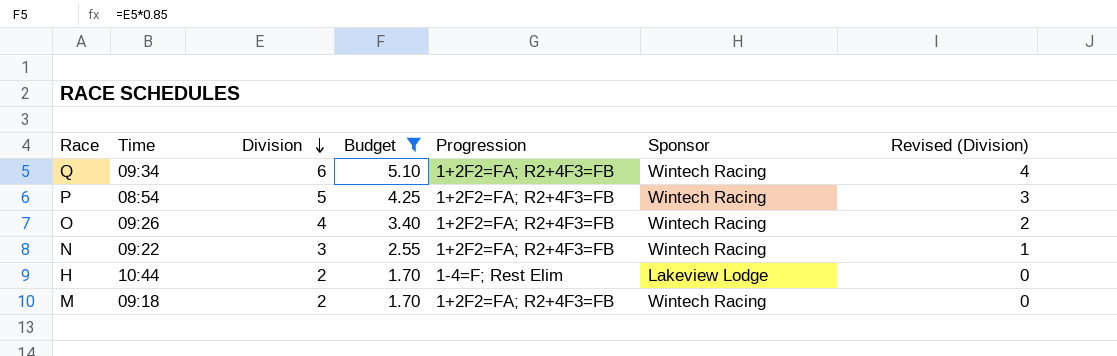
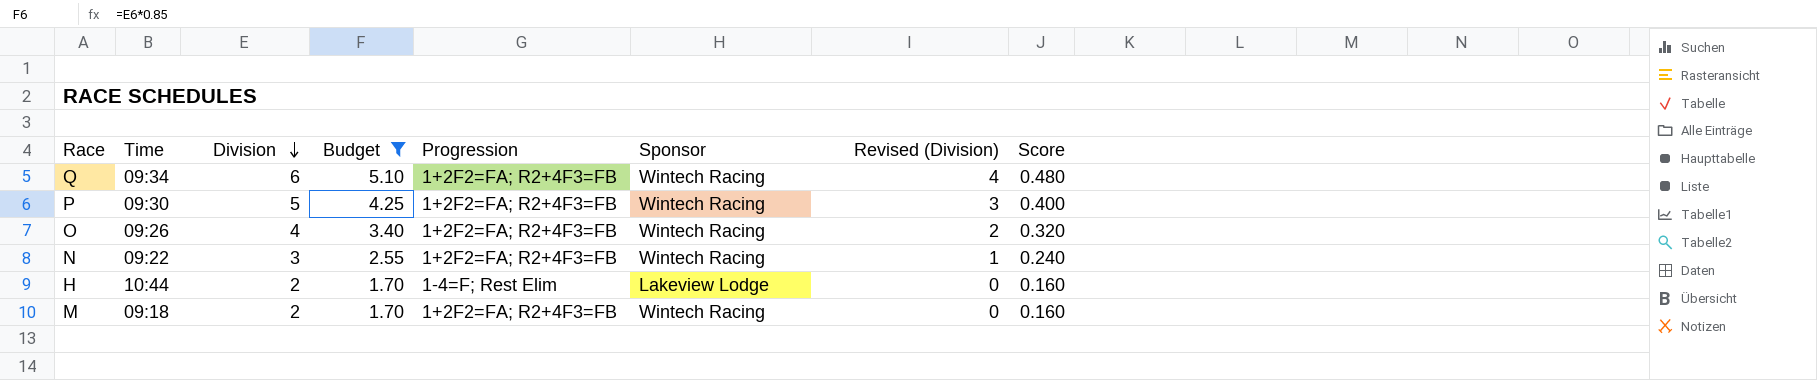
column Score | formula: none -> [Division] * 0.08
P | Time: 08:54 -> 09:30

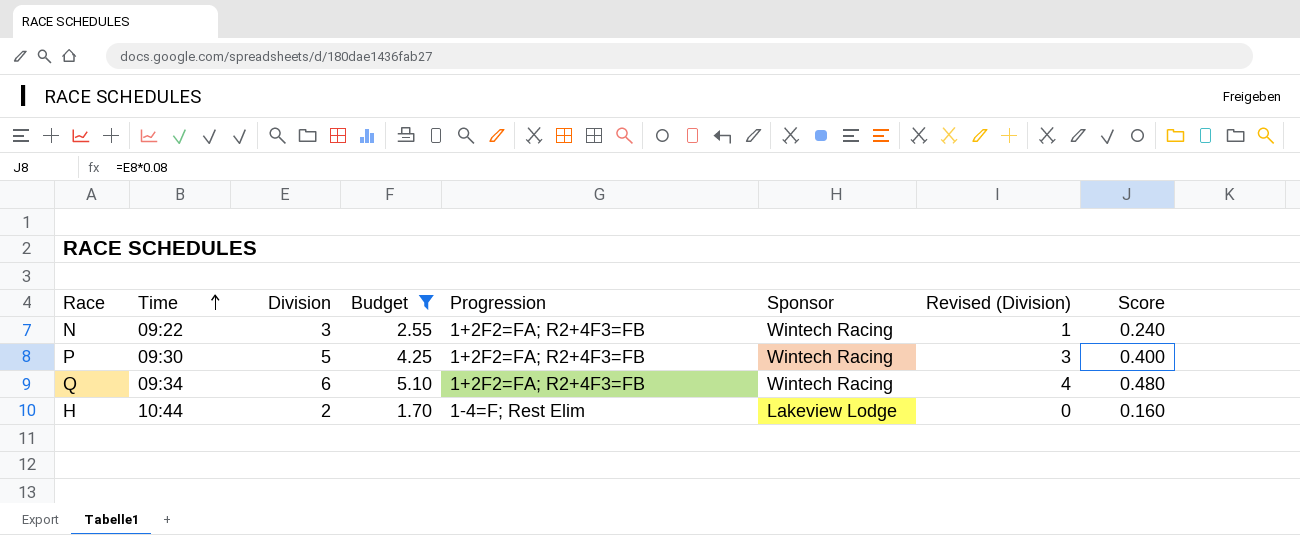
row order: Division descending -> Time ascending
row O: 09:26 | 4 | 3.40 | 1+2F2=FA; R2+4F3=FB | Wintech Racing | 2 | 0.320 -> none
row M: 09:18 | 2 | 1.70 | 1+2F2=FA; R2+4F3=FB | Wintech Racing | 0 | 0.160 -> none

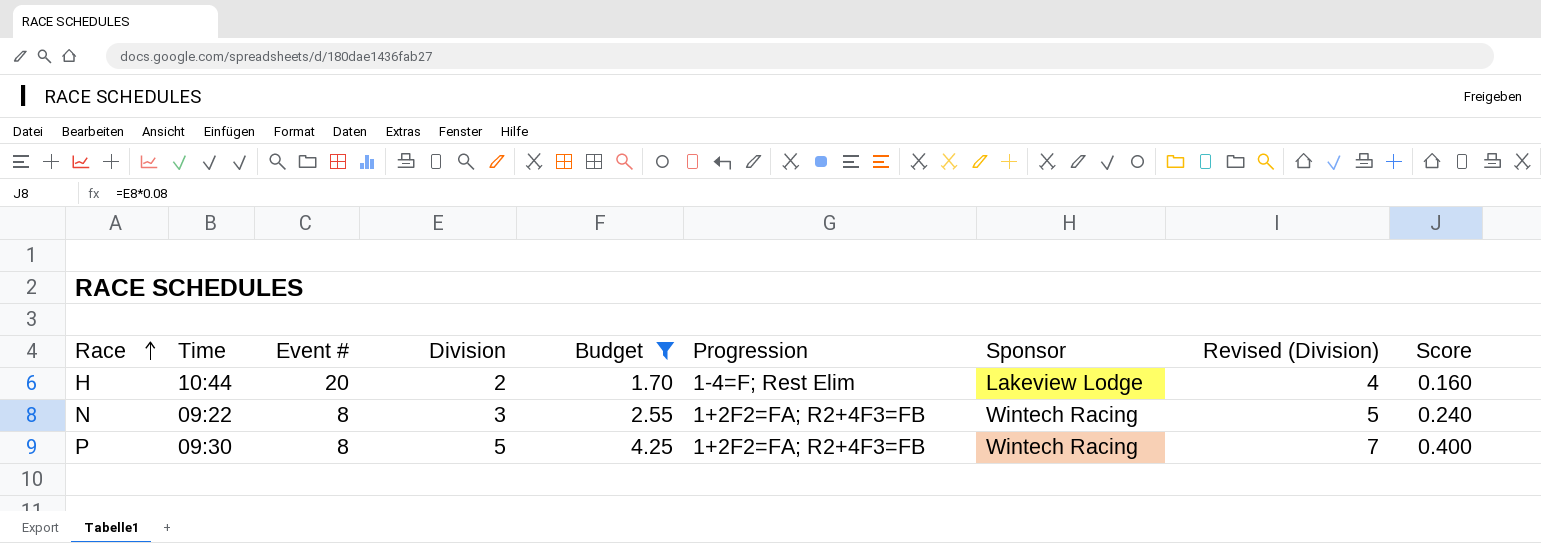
row order: Time ascending -> Race ascending
column Event # | position: none -> 3
column Revised (Division) | formula: [Division] - 2 -> [Division] + 2
row Q: 09:34 | 6 | 5.10 | 1+2F2=FA; R2+4F3=FB | Wintech Racing | 4 | 0.480 -> none

